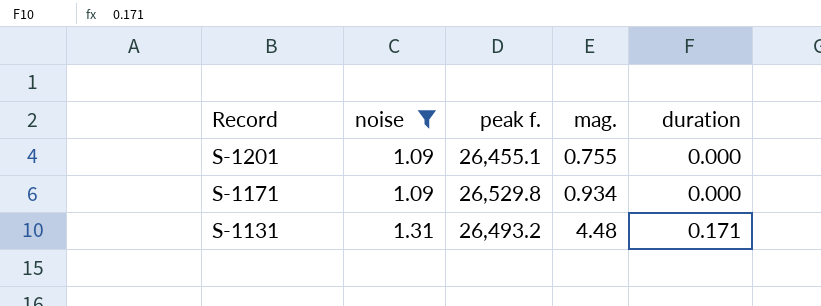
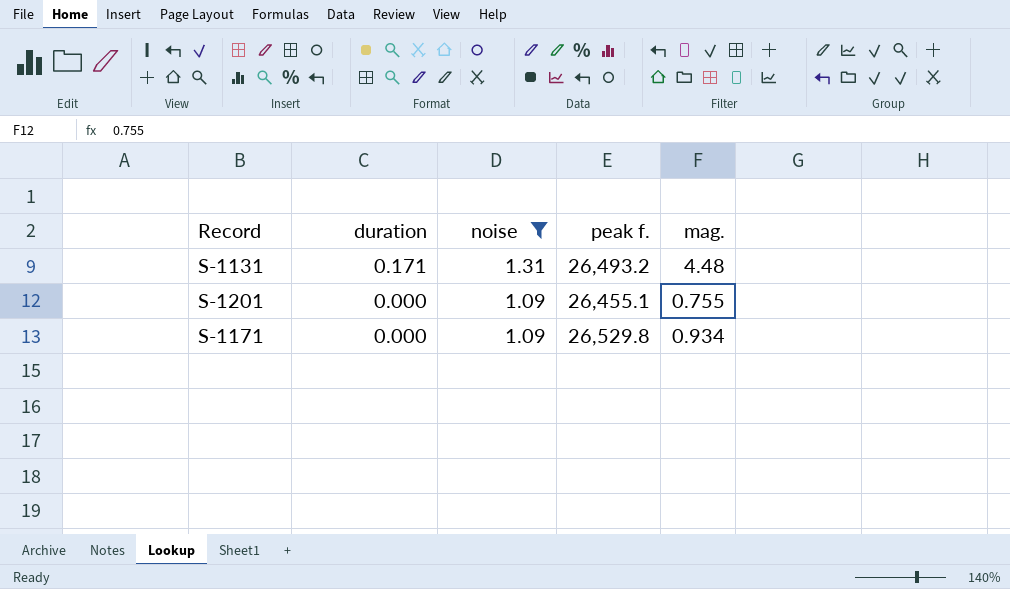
row order: Record descending -> duration descending
column duration | position: 5 -> 2

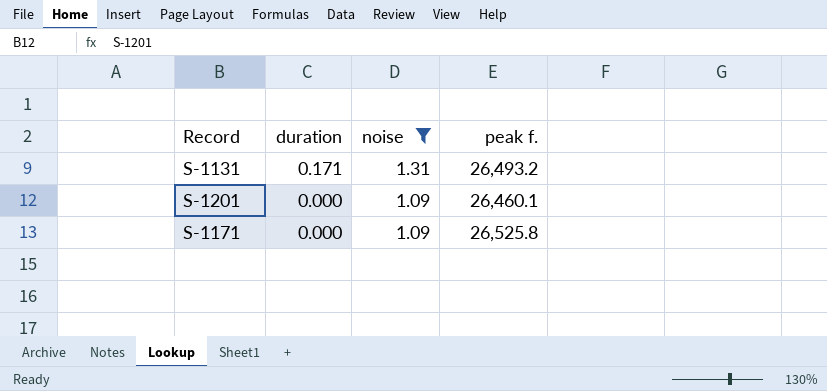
column mag. | position: 5 -> none
S-1201 | peak f.: 26,455.1 -> 26,460.1
S-1171 | peak f.: 26,529.8 -> 26,525.8

